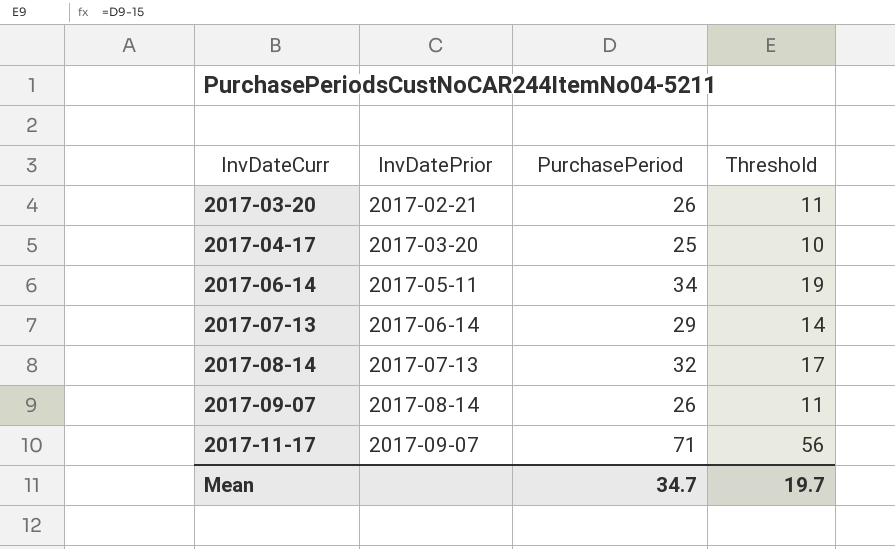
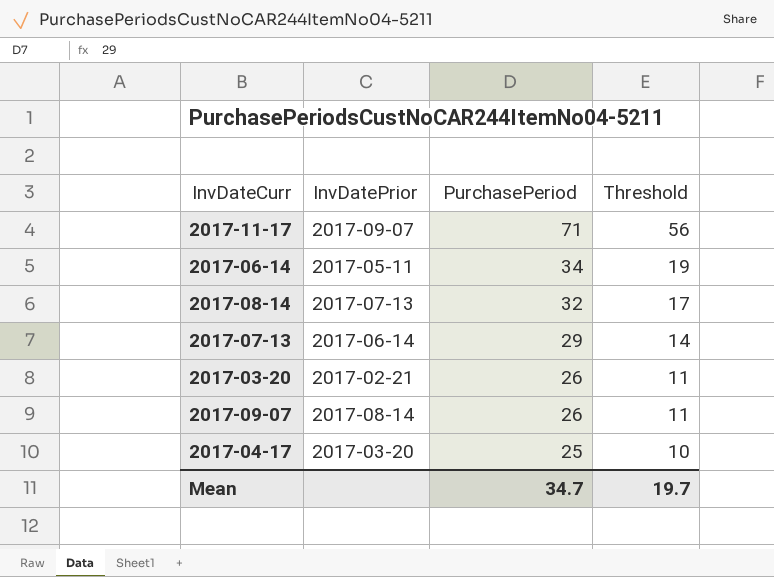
row order: InvDateCurr ascending -> PurchasePeriod descending

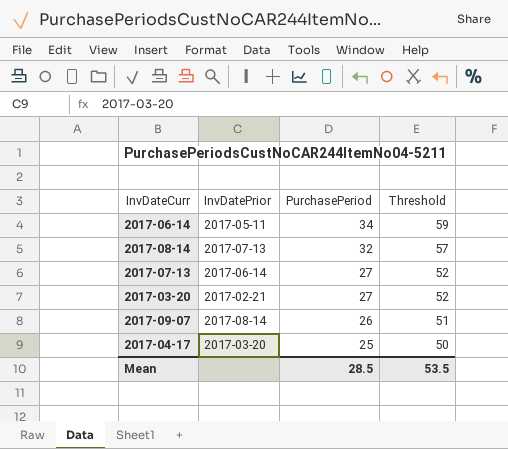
column Threshold | formula: [PurchasePeriod] - 15 -> [PurchasePeriod] + 25
row 2017-11-17: 2017-09-07 | 71 | 56 -> none
2017-07-13 | PurchasePeriod: 29 -> 27
2017-03-20 | PurchasePeriod: 26 -> 27
Mean | PurchasePeriod: 34.7 -> 28.5
Mean | Threshold: 19.7 -> 53.5

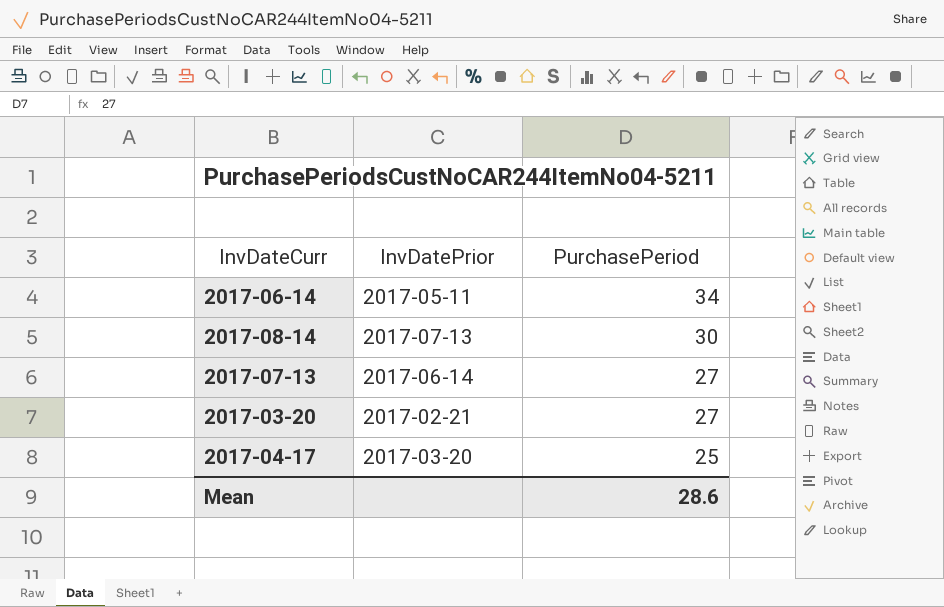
column Threshold | formula: [PurchasePeriod] + 25 -> none
row 2017-09-07: 2017-08-14 | 26 | 51 -> none
2017-08-14 | PurchasePeriod: 32 -> 30
Mean | PurchasePeriod: 28.5 -> 28.6

